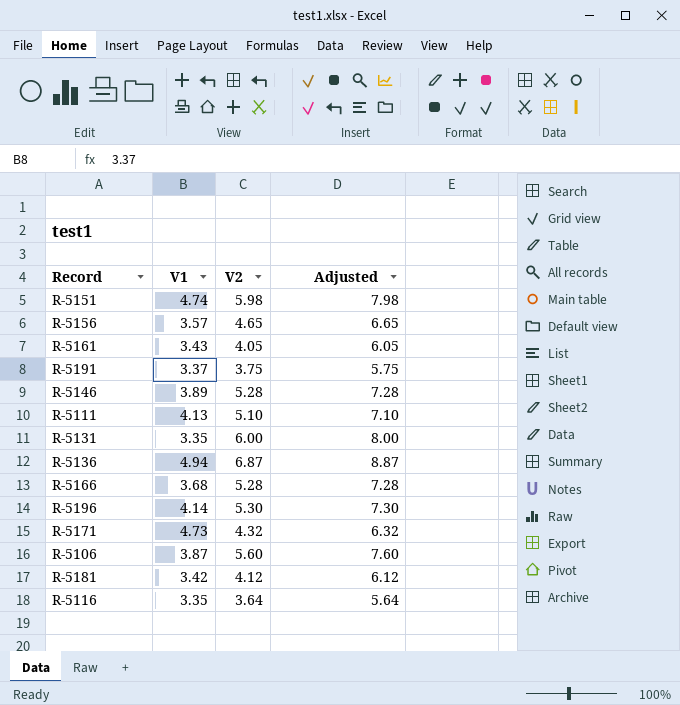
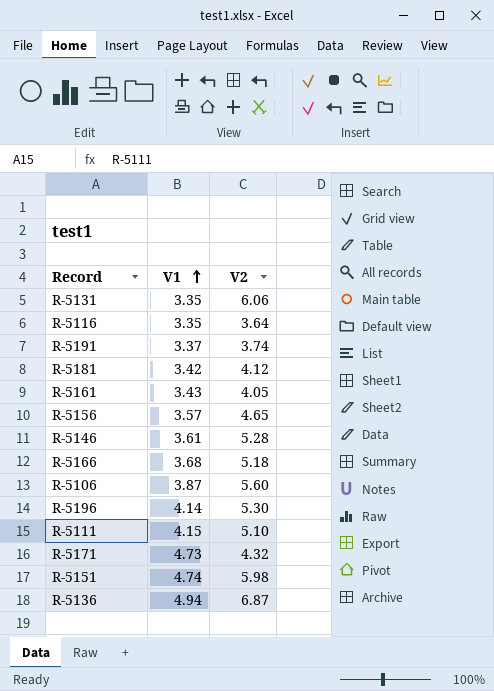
row order: none -> V1 ascending
column Adjusted | formula: [V2] + 2 -> none
R-5131 | V2: 6.00 -> 6.06
R-5191 | V2: 3.75 -> 3.74
R-5146 | V1: 3.89 -> 3.61
R-5166 | V2: 5.28 -> 5.18
R-5111 | V1: 4.13 -> 4.15

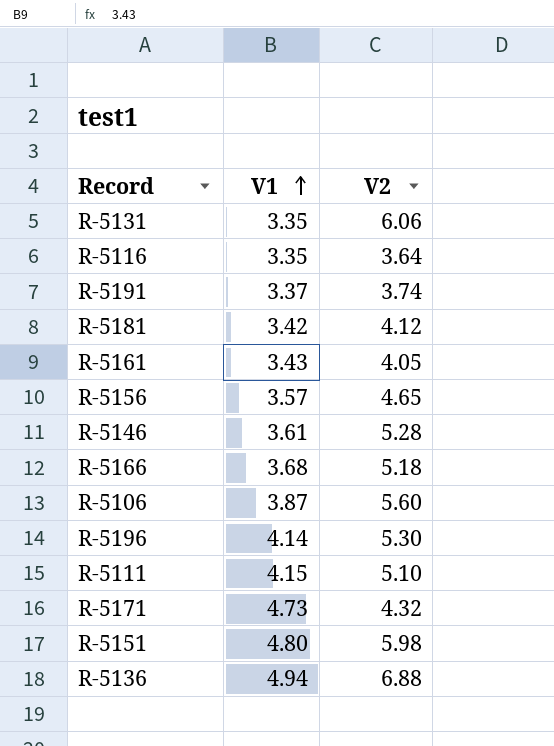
R-5151 | V1: 4.74 -> 4.80
R-5136 | V2: 6.87 -> 6.88

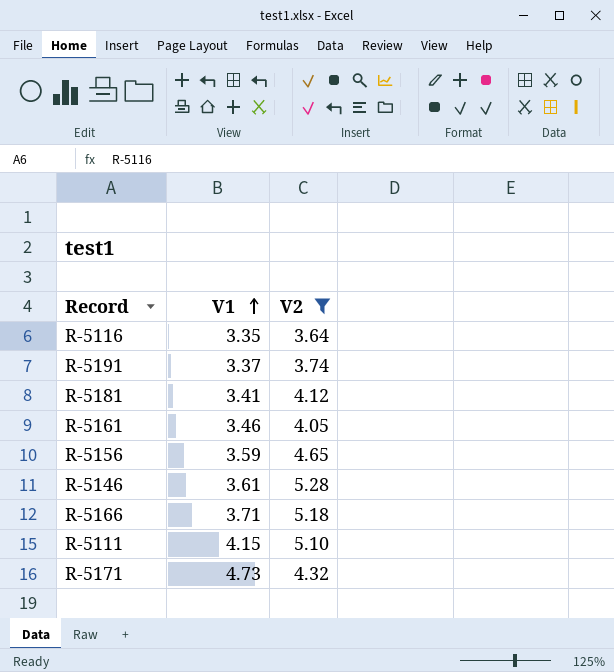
filter: none -> V2 <= 5.28
R-5181 | V1: 3.42 -> 3.41
R-5161 | V1: 3.43 -> 3.46
R-5156 | V1: 3.57 -> 3.59
R-5166 | V1: 3.68 -> 3.71

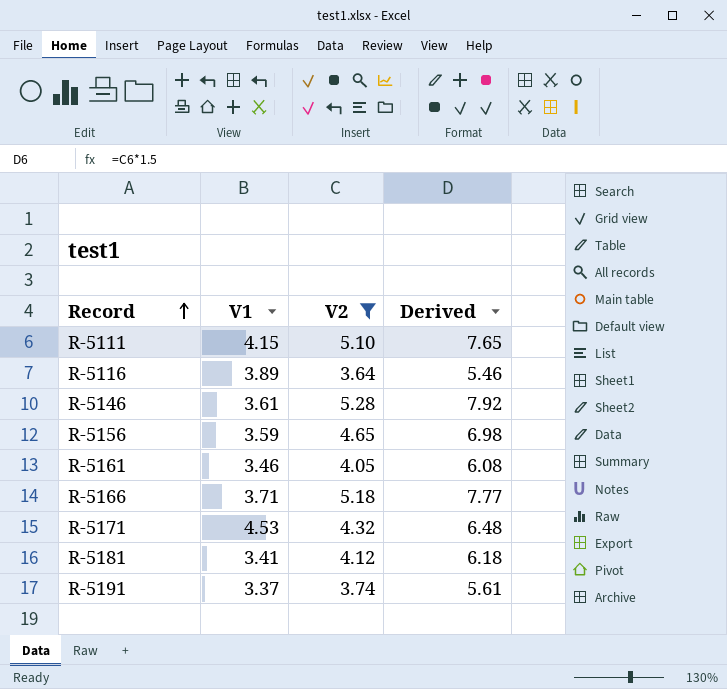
row order: V1 ascending -> Record ascending
column Derived | formula: none -> [V2] * 1.5
R-5116 | V1: 3.35 -> 3.89
R-5171 | V1: 4.73 -> 4.53

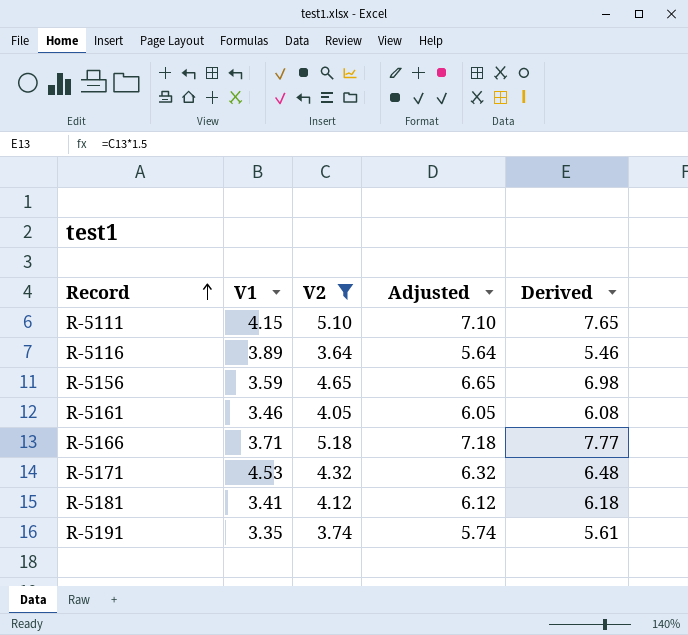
column Adjusted | formula: none -> [V2] + 2
row R-5146: 3.61 | 5.28 | 7.92 -> none
R-5191 | V1: 3.37 -> 3.35

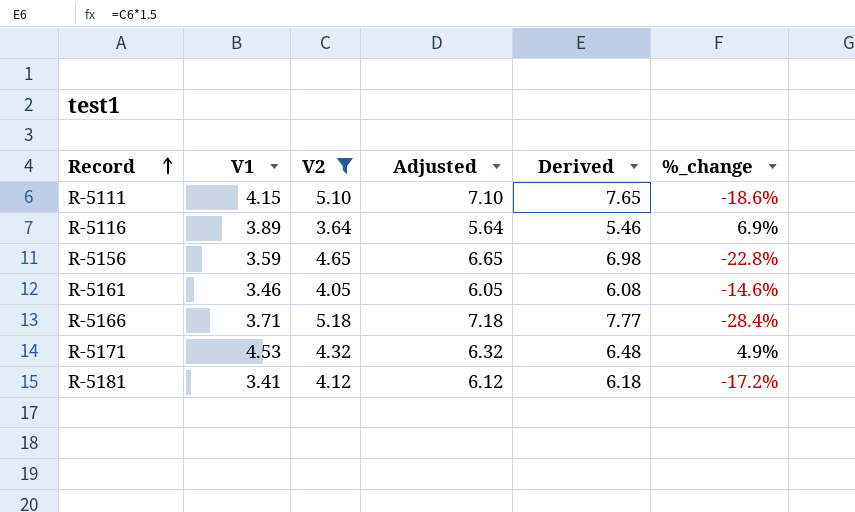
column %_change | formula: none -> ([V1] - [V2]) / [V2]
row R-5191: 3.35 | 3.74 | 5.74 | 5.61 -> none

